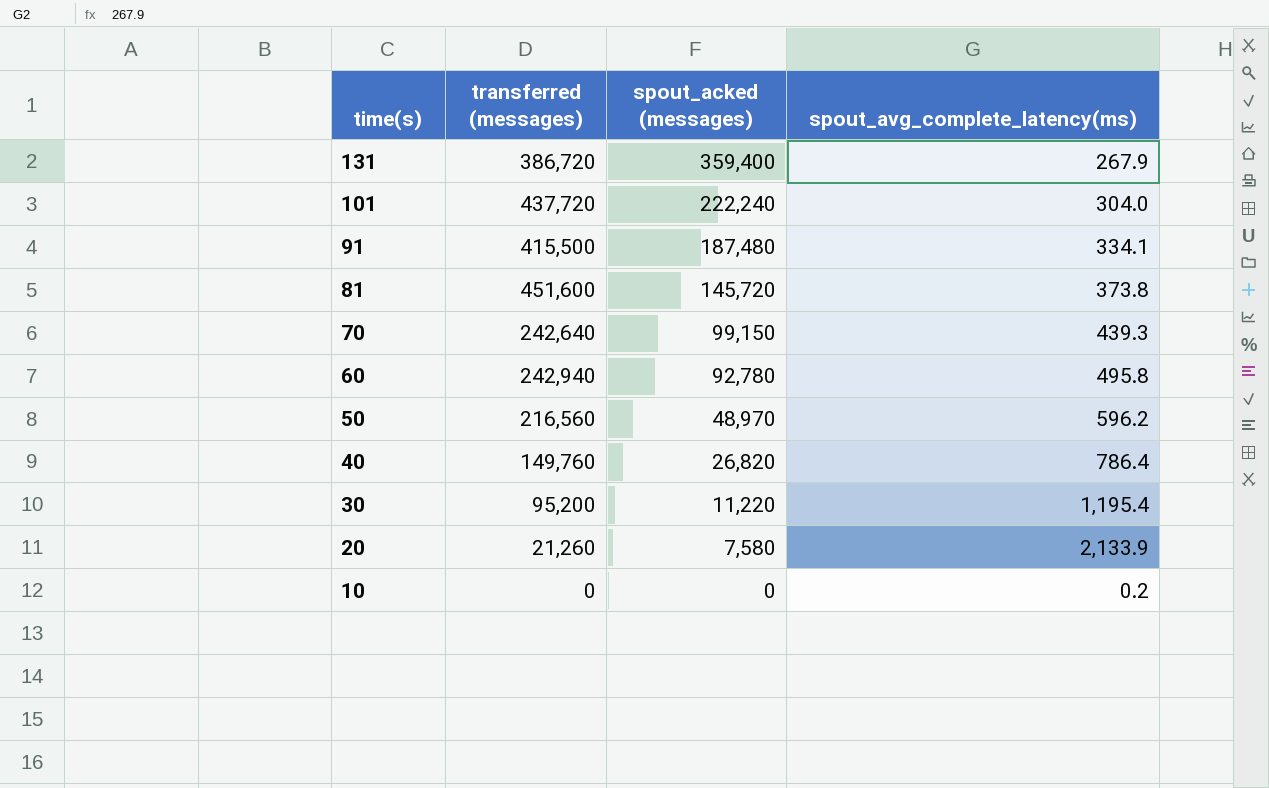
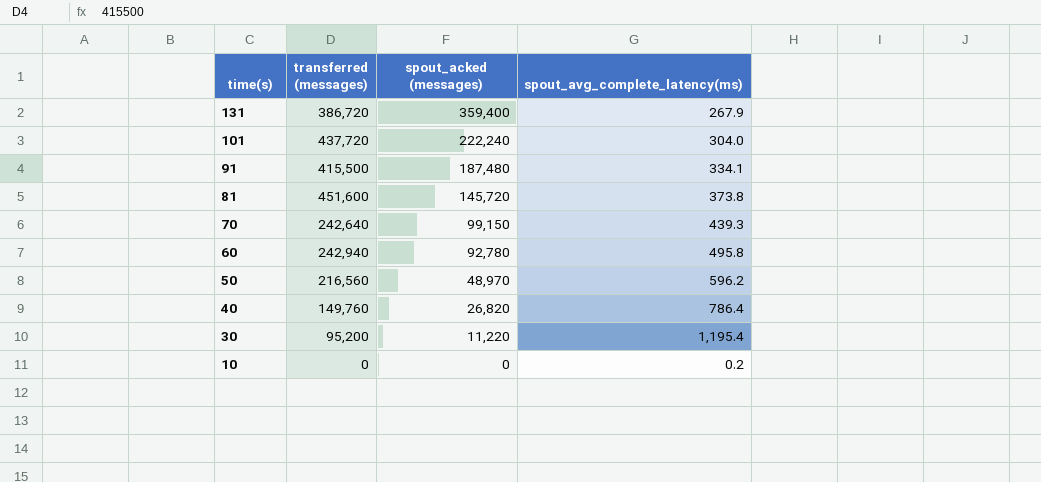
row 20: 21,260 | 7,580 | 2,133.9 -> none

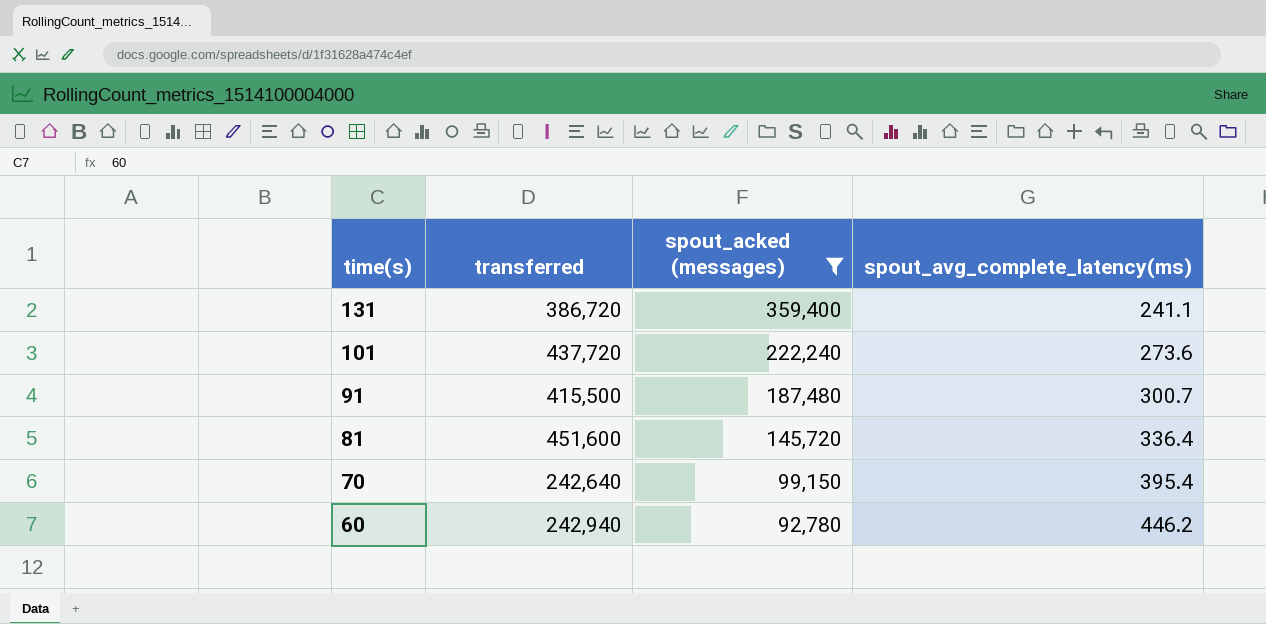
filter: none -> spout_acked (messages) >= 92,780
column name: transferred (messages) -> transferred
131 | spout_avg_complete_latency(ms): 267.9 -> 241.1
101 | spout_avg_complete_latency(ms): 304.0 -> 273.6
91 | spout_avg_complete_latency(ms): 334.1 -> 300.7
81 | spout_avg_complete_latency(ms): 373.8 -> 336.4
70 | spout_avg_complete_latency(ms): 439.3 -> 395.4
60 | spout_avg_complete_latency(ms): 495.8 -> 446.2

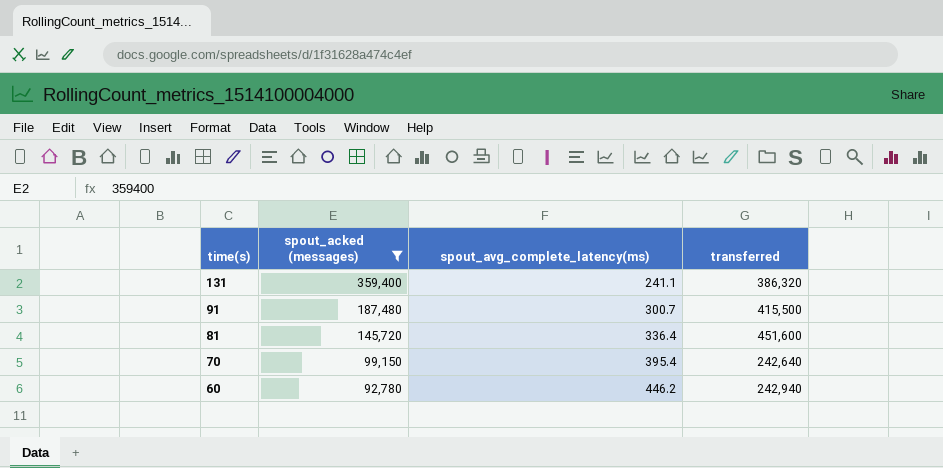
column transferred | position: 2 -> 4
row 101: 437,720 | 222,240 | 273.6 -> none
131 | transferred: 386,720 -> 386,320

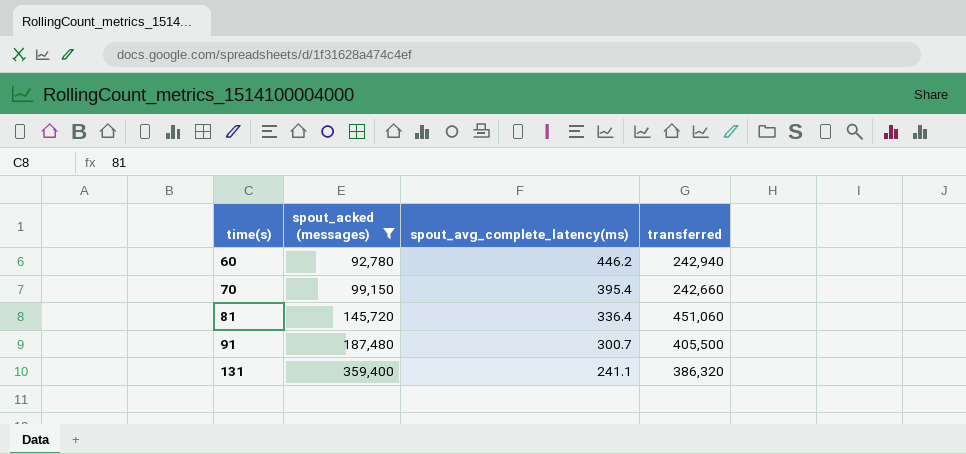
row order: time(s) descending -> time(s) ascending
70 | transferred: 242,640 -> 242,660
81 | transferred: 451,600 -> 451,060
91 | transferred: 415,500 -> 405,500

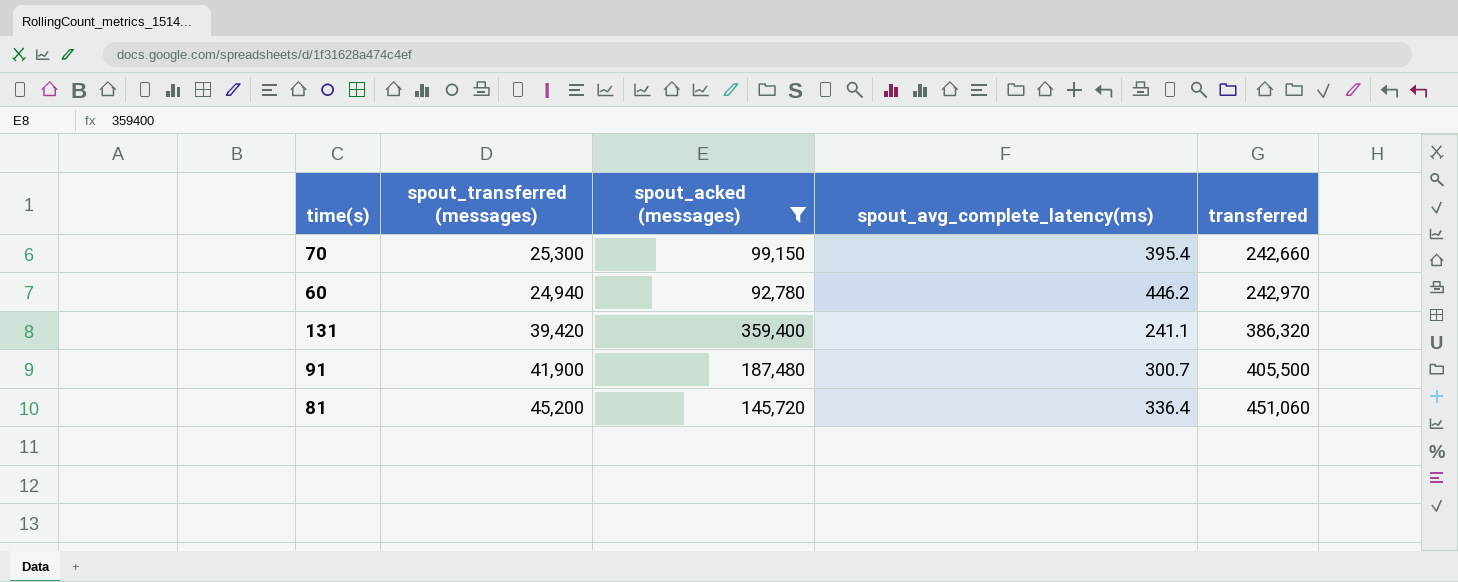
row order: time(s) ascending -> transferred ascending
column spout_transferred (messages) | position: none -> 2
60 | transferred: 242,940 -> 242,970

